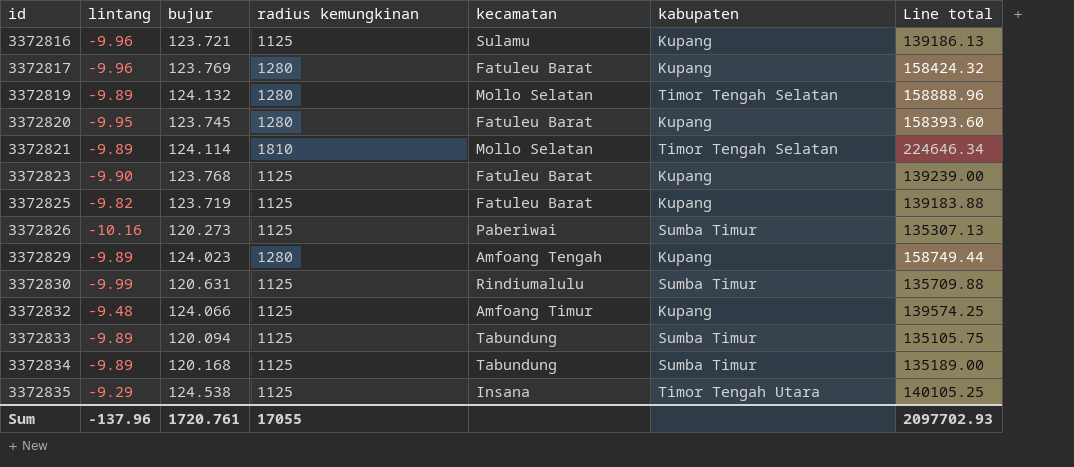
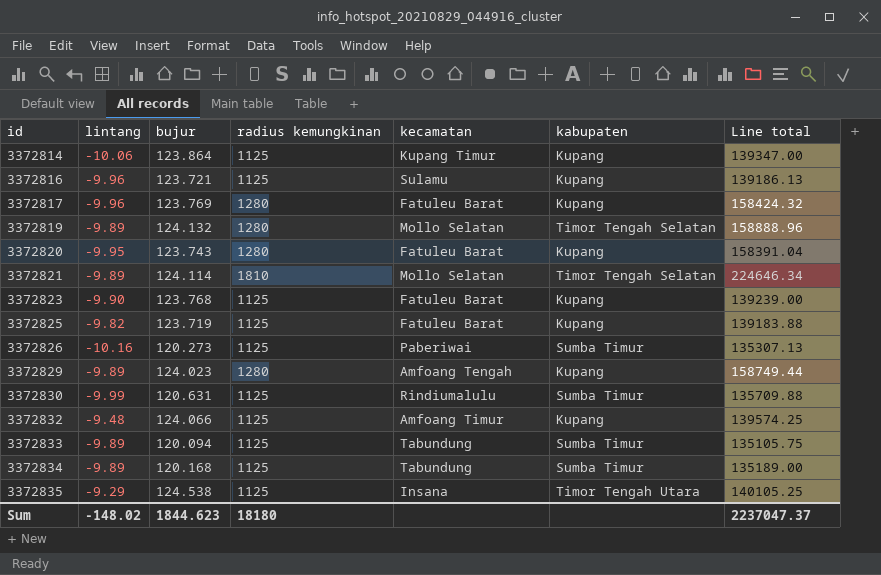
row 3372814: none -> -10.06 | 123.864 | 1125 | Kupang Timur | Kupang | 139347.00
3372820 | bujur: 123.745 -> 123.743
3372820 | Line total: 158393.60 -> 158391.04
Sum | lintang: -137.96 -> -148.02
Sum | bujur: 1720.761 -> 1844.623
Sum | radius kemungkinan: 17055 -> 18180
Sum | Line total: 2097702.93 -> 2237047.37

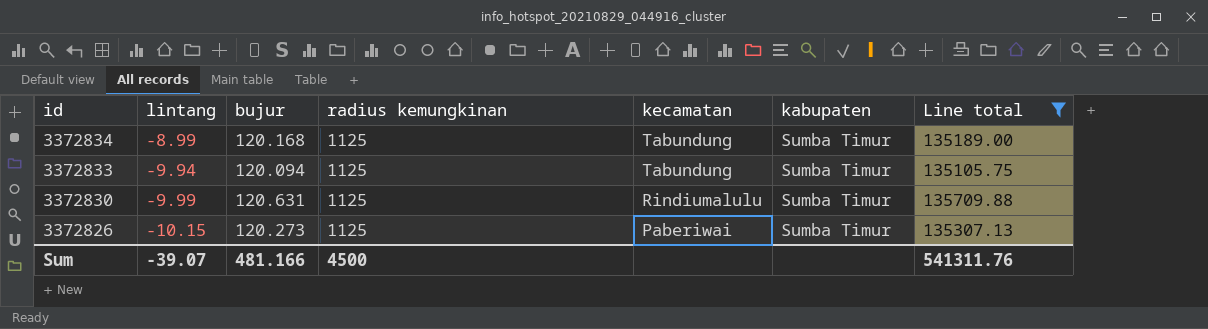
filter: none -> Line total <= 135709.88
row order: id ascending -> id descending
3372834 | lintang: -9.89 -> -8.99
3372833 | lintang: -9.89 -> -9.94
3372826 | lintang: -10.16 -> -10.15
Sum | lintang: -148.02 -> -39.07
Sum | bujur: 1844.623 -> 481.166
Sum | radius kemungkinan: 18180 -> 4500
Sum | Line total: 2237047.37 -> 541311.76

